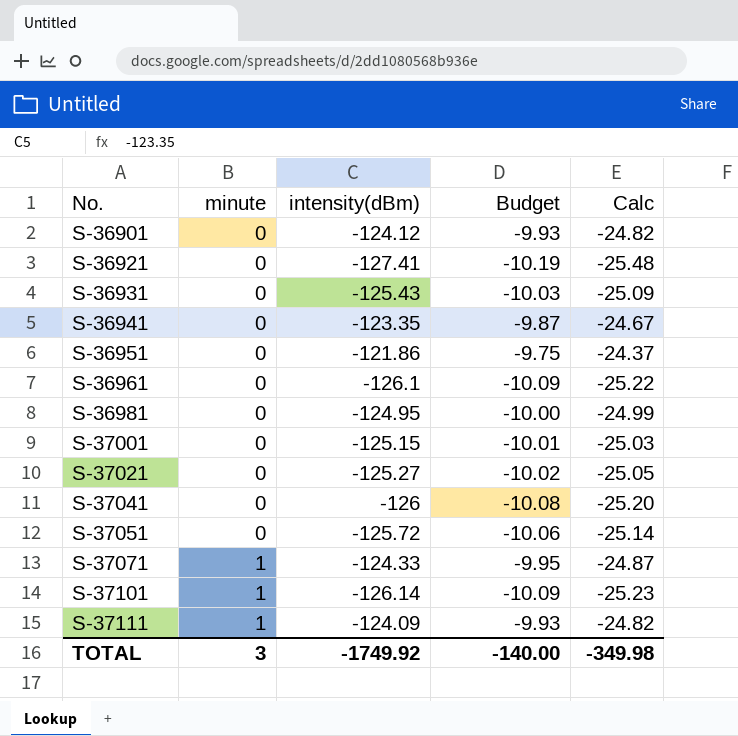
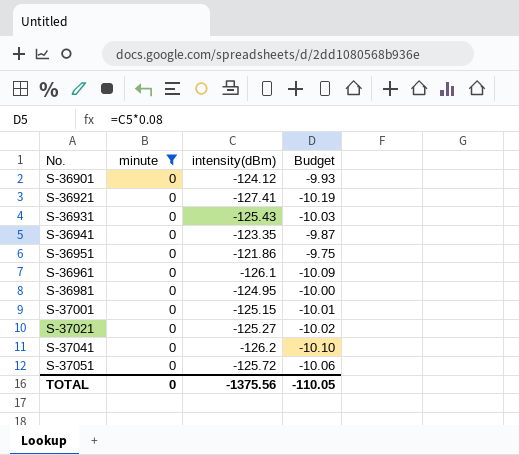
filter: none -> minute = 0
column Calc | formula: [intensity(dBm)] * 0.2 -> none
S-37041 | intensity(dBm): -126 -> -126.2
S-37041 | Budget: -10.08 -> -10.10
TOTAL | minute: 3 -> 0
TOTAL | intensity(dBm): -1749.92 -> -1375.56
TOTAL | Budget: -140.00 -> -110.05

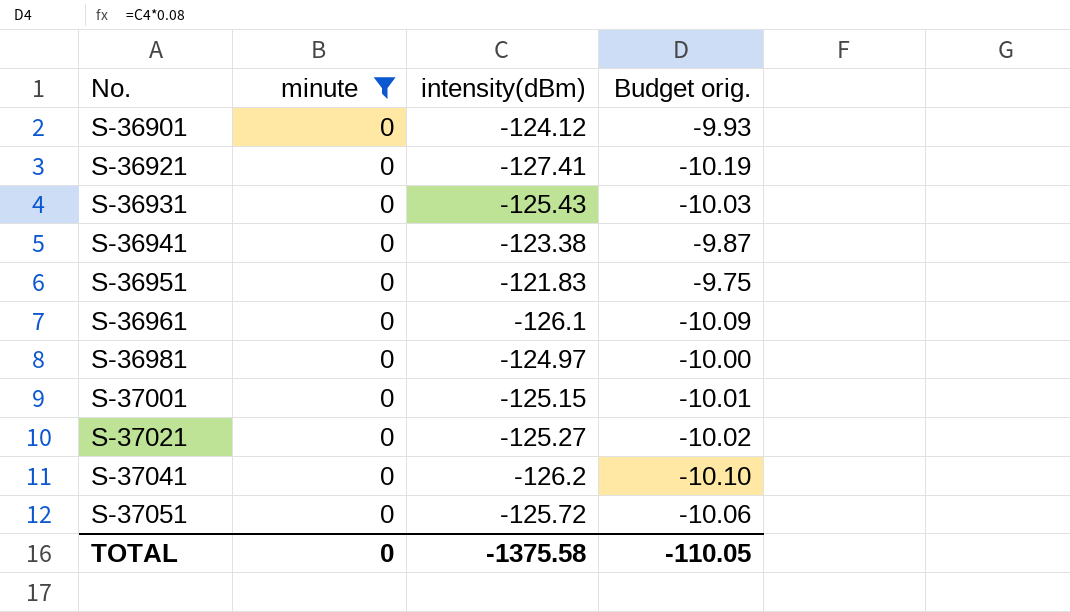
column name: Budget -> Budget orig.
S-36941 | intensity(dBm): -123.35 -> -123.38
S-36951 | intensity(dBm): -121.86 -> -121.83
S-36981 | intensity(dBm): -124.95 -> -124.97
TOTAL | intensity(dBm): -1375.56 -> -1375.58

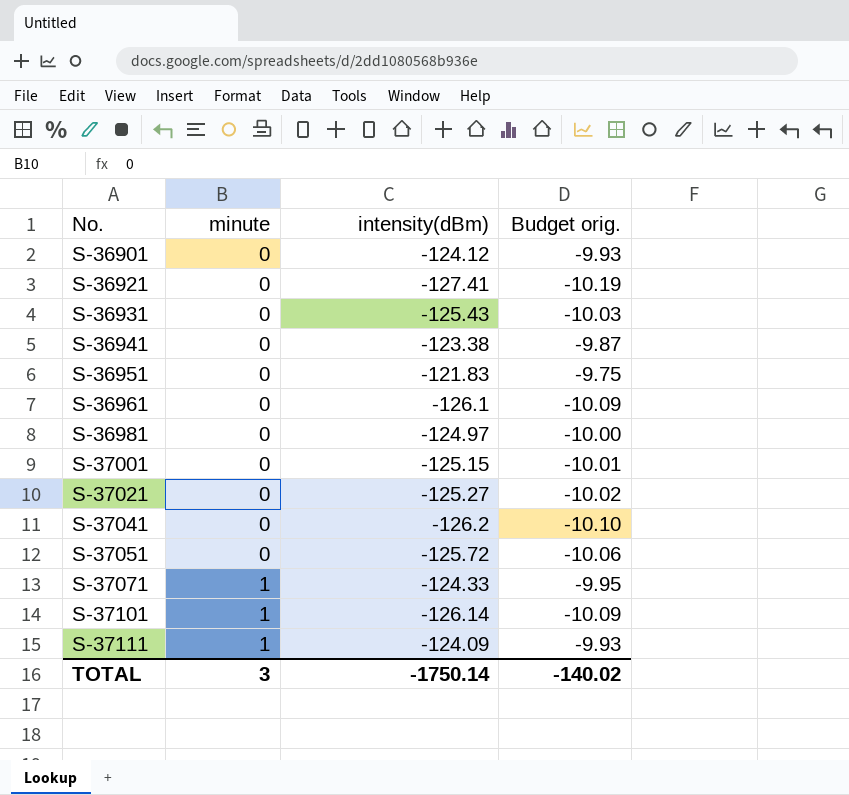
filter: minute = 0 -> none
TOTAL | minute: 0 -> 3
TOTAL | intensity(dBm): -1375.58 -> -1750.14
TOTAL | Budget orig.: -110.05 -> -140.02

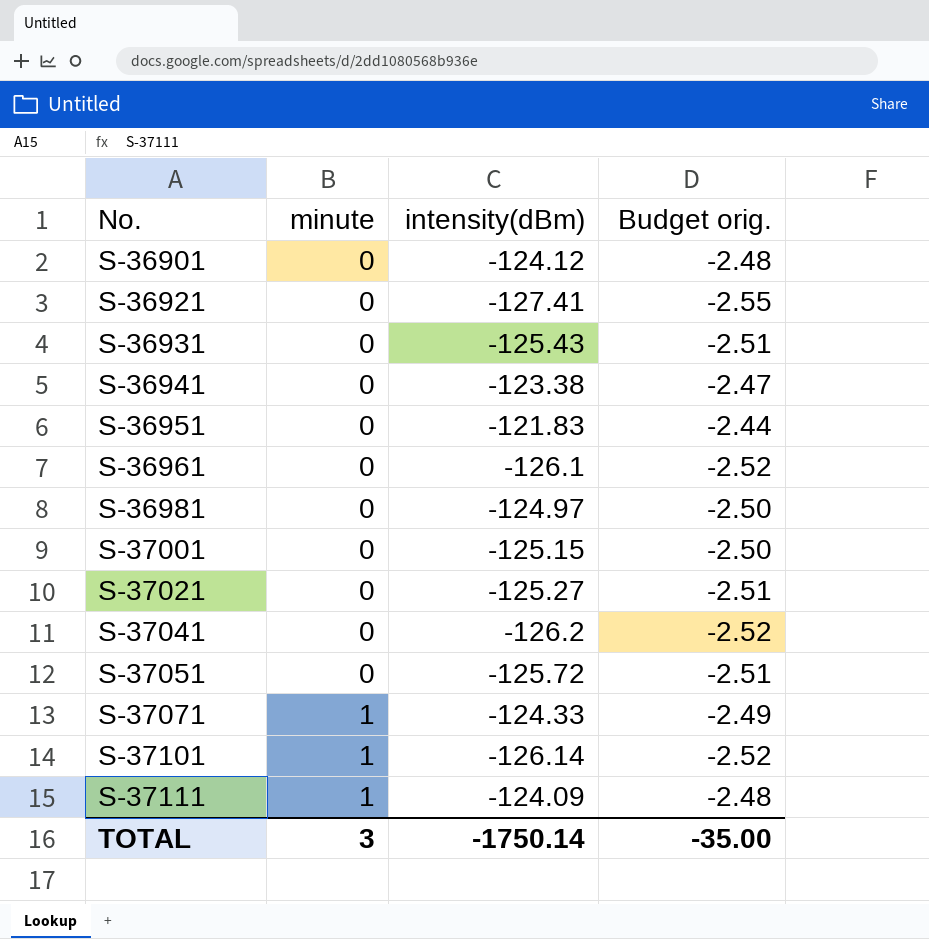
column Budget orig. | formula: [intensity(dBm)] * 0.08 -> [intensity(dBm)] * 0.02
TOTAL | Budget orig.: -140.02 -> -35.00

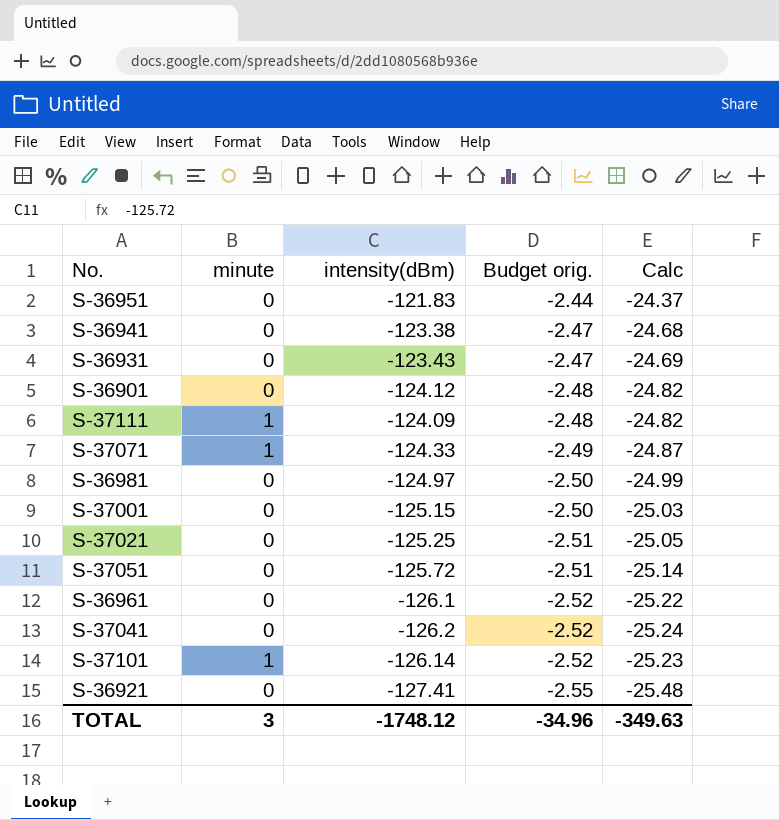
row order: No. ascending -> Budget orig. descending
column Calc | formula: none -> [intensity(dBm)] * 0.2
S-36931 | intensity(dBm): -125.43 -> -123.43
S-36931 | Budget orig.: -2.51 -> -2.47
S-37021 | intensity(dBm): -125.27 -> -125.25
TOTAL | intensity(dBm): -1750.14 -> -1748.12
TOTAL | Budget orig.: -35.00 -> -34.96

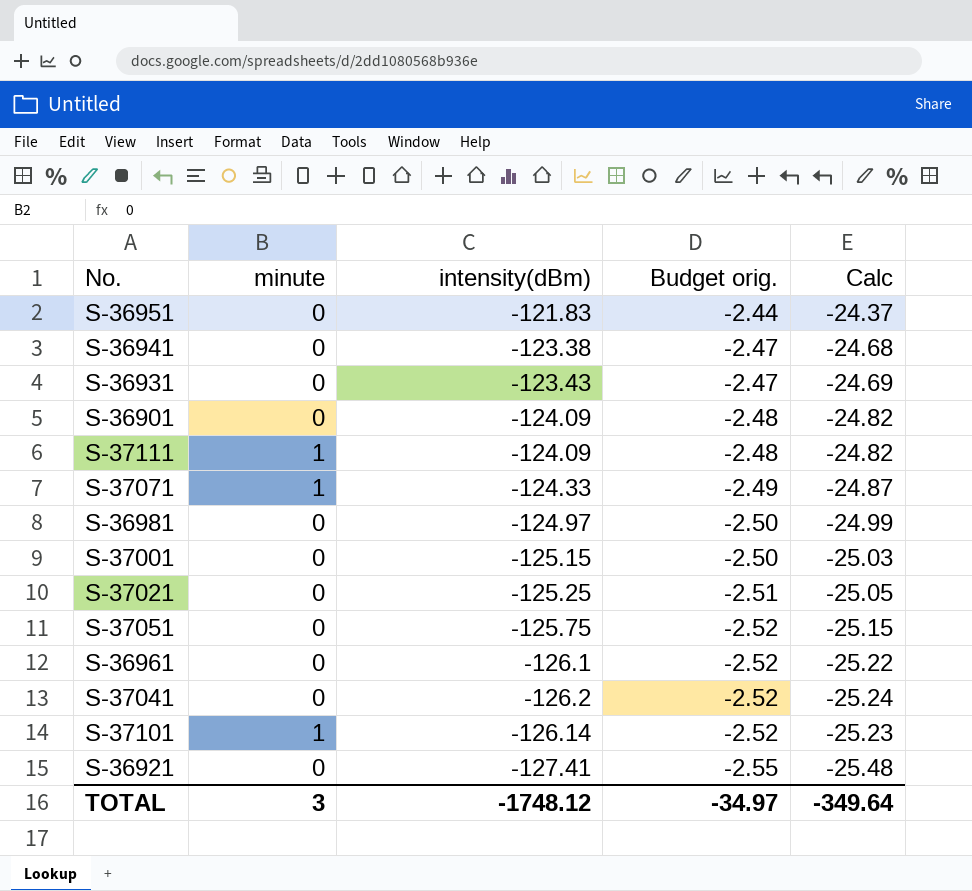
S-36901 | intensity(dBm): -124.12 -> -124.09
S-37051 | intensity(dBm): -125.72 -> -125.75
S-37051 | Budget orig.: -2.51 -> -2.52
S-37051 | Calc: -25.14 -> -25.15
TOTAL | Budget orig.: -34.96 -> -34.97
TOTAL | Calc: -349.63 -> -349.64

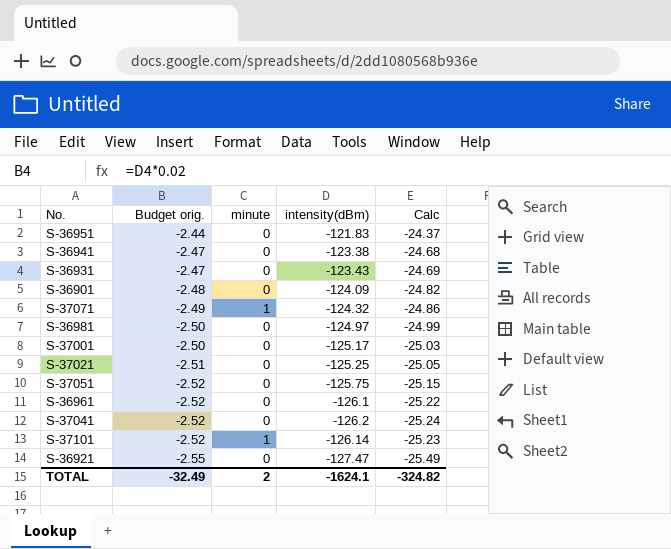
column Budget orig. | position: 4 -> 2
row S-37111: 1 | -124.09 | -2.48 | -24.82 -> none
S-37071 | intensity(dBm): -124.33 -> -124.32
S-37071 | Calc: -24.87 -> -24.86
S-37001 | intensity(dBm): -125.15 -> -125.17
S-36921 | intensity(dBm): -127.41 -> -127.47
S-36921 | Calc: -25.48 -> -25.49
TOTAL | Budget orig.: -34.97 -> -32.49
TOTAL | minute: 3 -> 2
TOTAL | intensity(dBm): -1748.12 -> -1624.1
TOTAL | Calc: -349.64 -> -324.82

